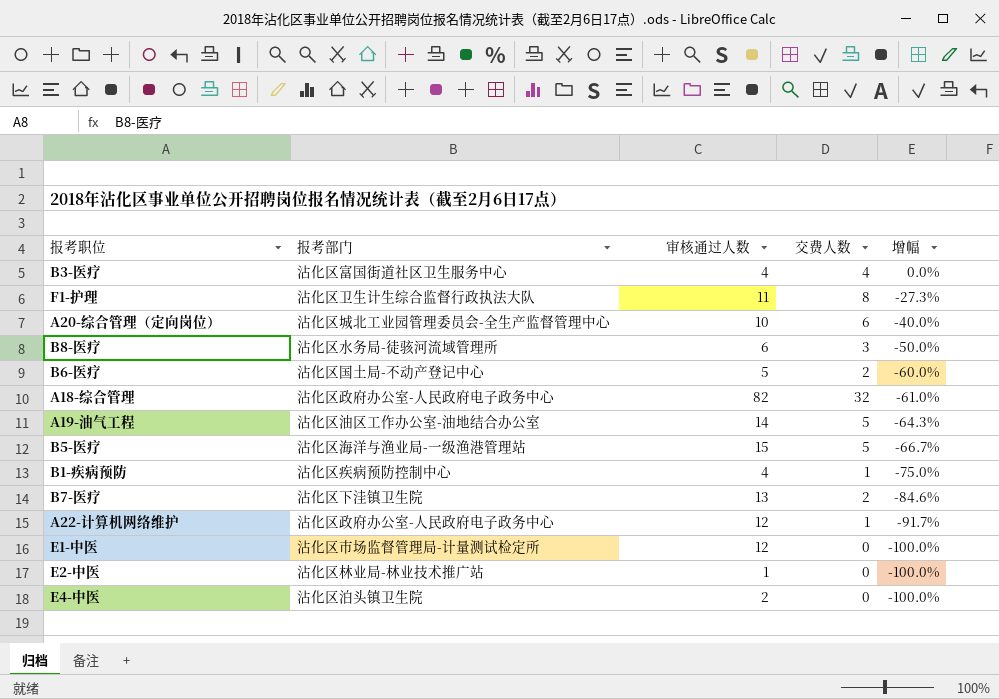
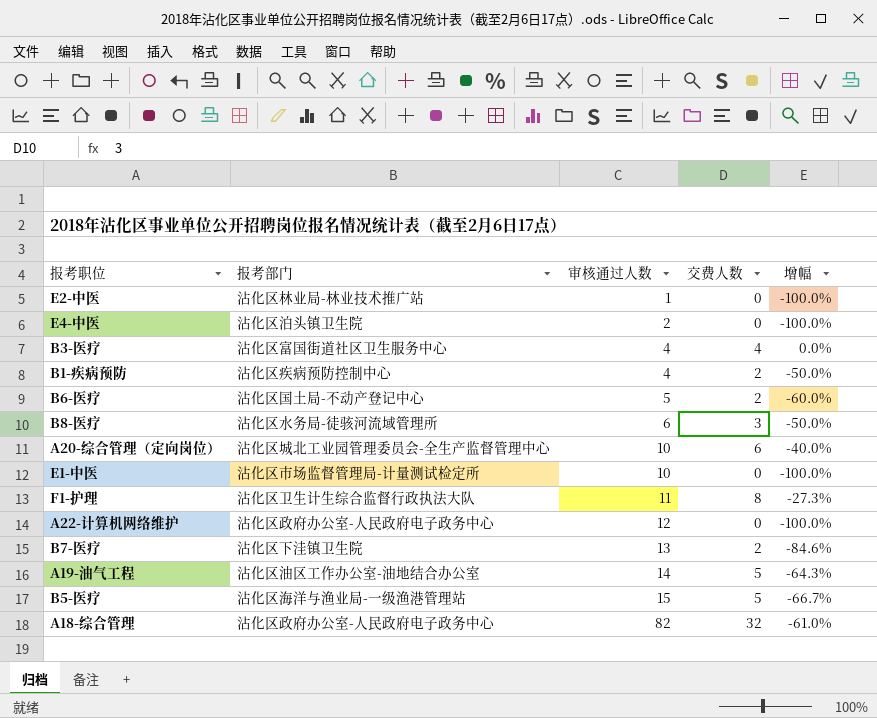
row order: 增幅 descending -> 审核通过人数 ascending
B1-疾病预防 | 交费人数: 1 -> 2
B1-疾病预防 | 增幅: -75.0% -> -50.0%
E1-中医 | 审核通过人数: 12 -> 10
A22-计算机网络维护 | 交费人数: 1 -> 0
A22-计算机网络维护 | 增幅: -91.7% -> -100.0%

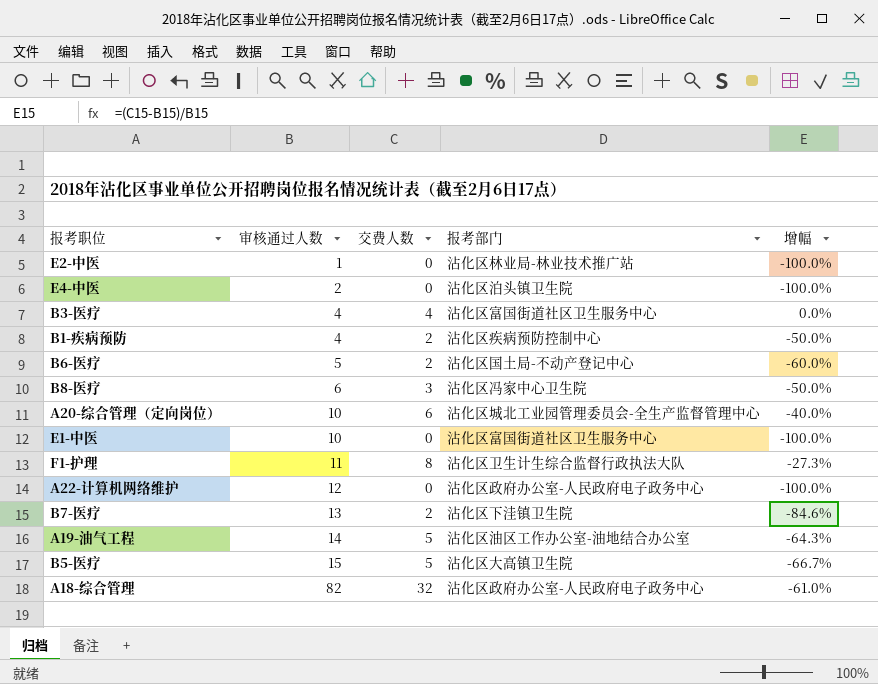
column 报考部门 | position: 2 -> 4
B8-医疗 | 报考部门: 沾化区水务局-徒骇河流域管理所 -> 沾化区冯家中心卫生院
E1-中医 | 报考部门: 沾化区市场监督管理局-计量测试检定所 -> 沾化区富国街道社区卫生服务中心
B5-医疗 | 报考部门: 沾化区海洋与渔业局-一级渔港管理站 -> 沾化区大高镇卫生院

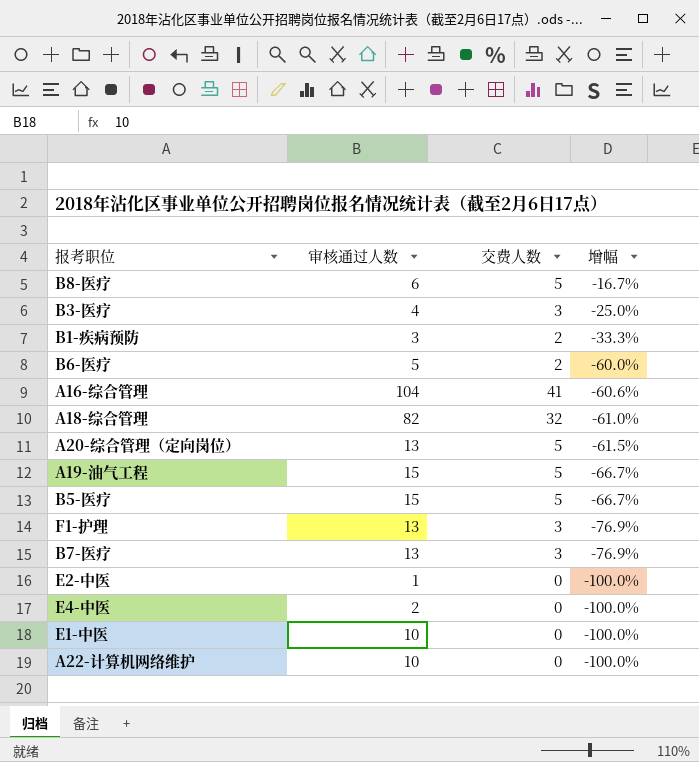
row order: 审核通过人数 ascending -> 增幅 descending
column 报考部门 | position: 4 -> none
B8-医疗 | 交费人数: 3 -> 5
B8-医疗 | 增幅: -50.0% -> -16.7%
B3-医疗 | 交费人数: 4 -> 3
B3-医疗 | 增幅: 0.0% -> -25.0%
B1-疾病预防 | 审核通过人数: 4 -> 3
B1-疾病预防 | 增幅: -50.0% -> -33.3%
row A16-综合管理: none -> 104 | 41 | -60.6%
A20-综合管理（定向岗位） | 审核通过人数: 10 -> 13
A20-综合管理（定向岗位） | 交费人数: 6 -> 5
A20-综合管理（定向岗位） | 增幅: -40.0% -> -61.5%
A19-油气工程 | 审核通过人数: 14 -> 15
A19-油气工程 | 增幅: -64.3% -> -66.7%
F1-护理 | 审核通过人数: 11 -> 13
F1-护理 | 交费人数: 8 -> 3
F1-护理 | 增幅: -27.3% -> -76.9%
B7-医疗 | 交费人数: 2 -> 3
B7-医疗 | 增幅: -84.6% -> -76.9%
A22-计算机网络维护 | 审核通过人数: 12 -> 10

